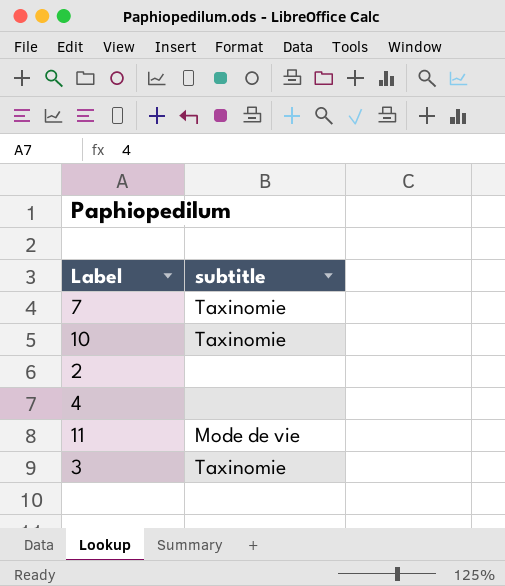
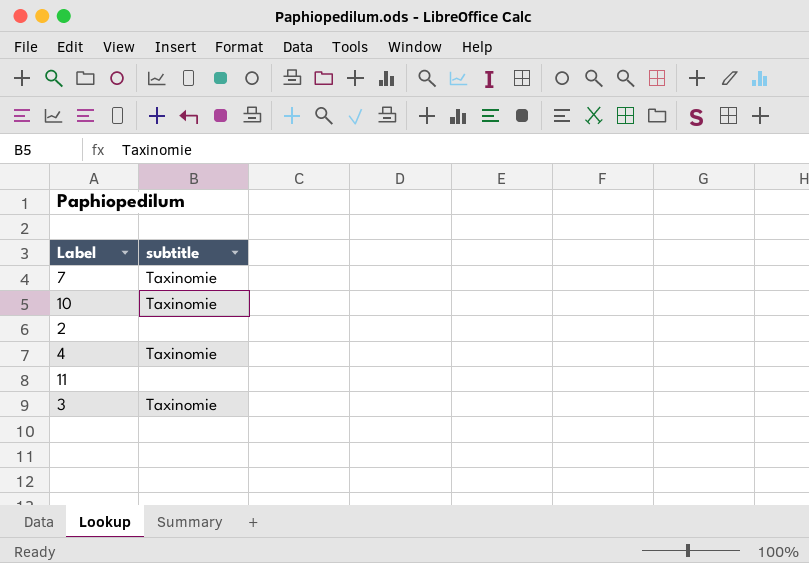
4 | subtitle: none -> Taxinomie
11 | subtitle: Mode de vie -> none

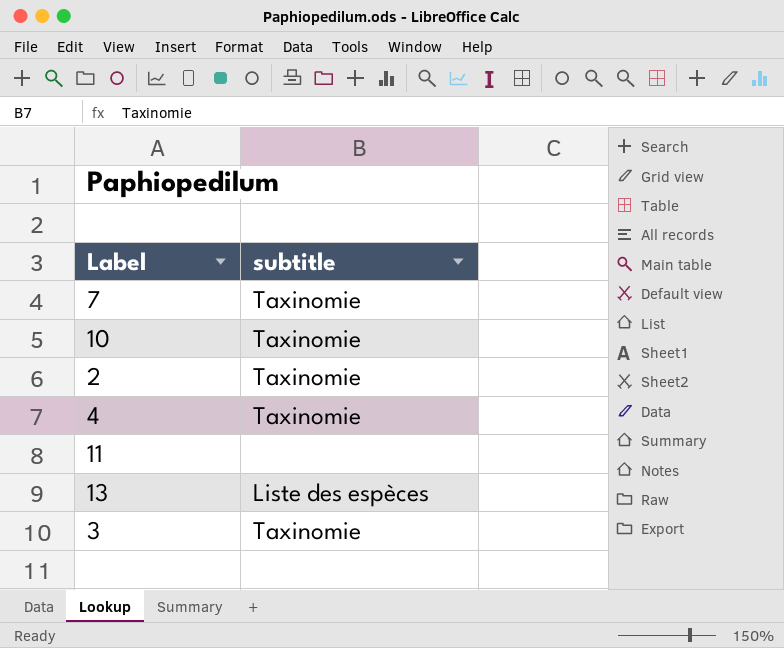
2 | subtitle: none -> Taxinomie
row 13: none -> Liste des espèces

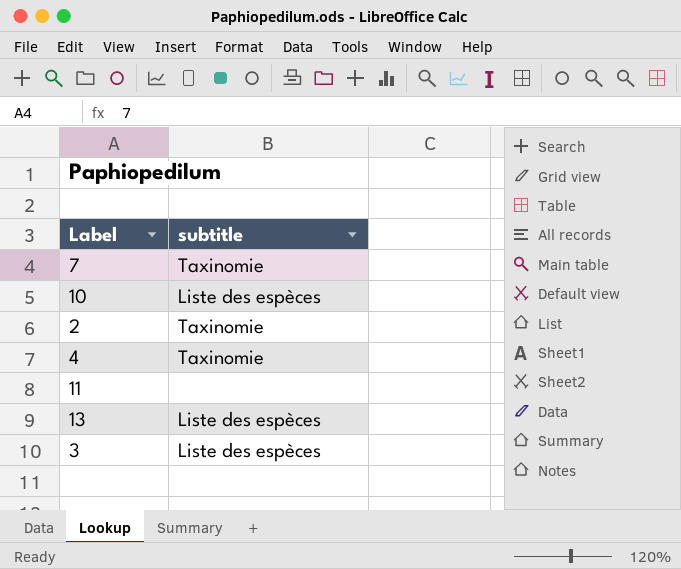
10 | subtitle: Taxinomie -> Liste des espèces
3 | subtitle: Taxinomie -> Liste des espèces

